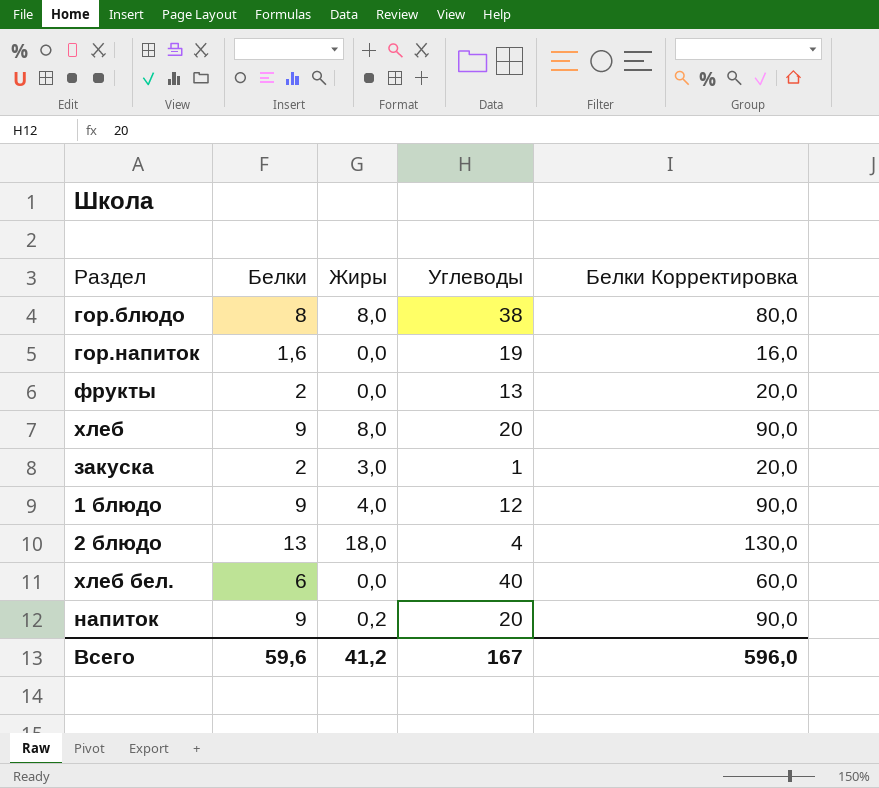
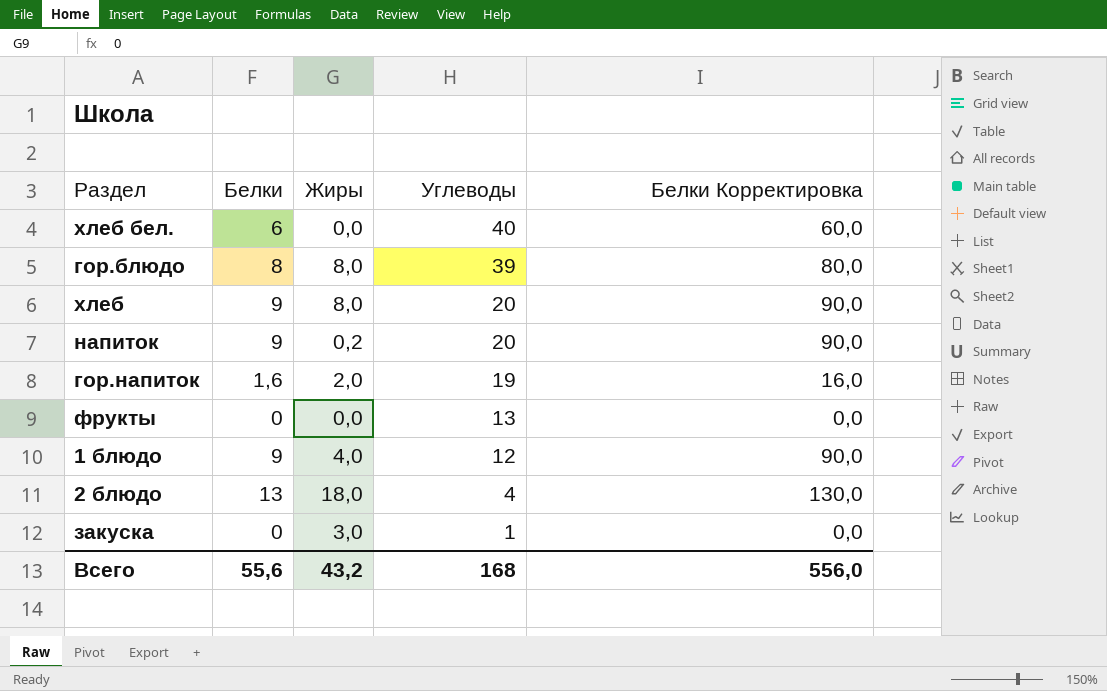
row order: none -> Углеводы descending
гор.блюдо | Углеводы: 38 -> 39
гор.напиток | Жиры: 0,0 -> 2,0
фрукты | Белки: 2 -> 0
фрукты | Белки Корректировка: 20,0 -> 0,0
закуска | Белки: 2 -> 0
закуска | Белки Корректировка: 20,0 -> 0,0
Всего | Белки: 59,6 -> 55,6
Всего | Жиры: 41,2 -> 43,2
Всего | Углеводы: 167 -> 168
Всего | Белки Корректировка: 596,0 -> 556,0

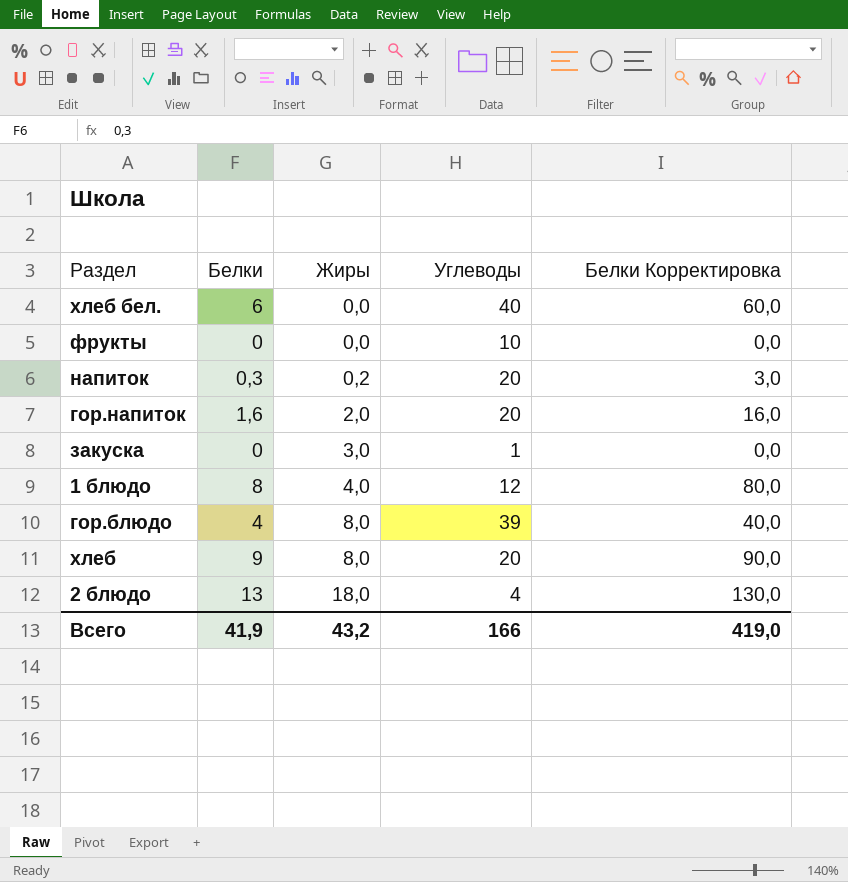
row order: Углеводы descending -> Жиры ascending
фрукты | Углеводы: 13 -> 10
напиток | Белки: 9 -> 0,3
напиток | Белки Корректировка: 90,0 -> 3,0
гор.напиток | Углеводы: 19 -> 20
1 блюдо | Белки: 9 -> 8
1 блюдо | Белки Корректировка: 90,0 -> 80,0
гор.блюдо | Белки: 8 -> 4
гор.блюдо | Белки Корректировка: 80,0 -> 40,0
Всего | Белки: 55,6 -> 41,9
Всего | Углеводы: 168 -> 166
Всего | Белки Корректировка: 556,0 -> 419,0

